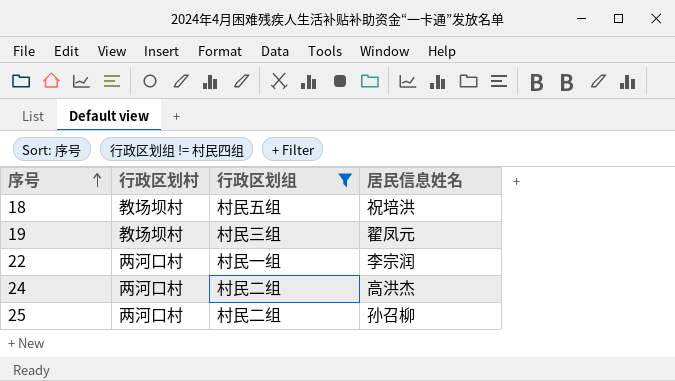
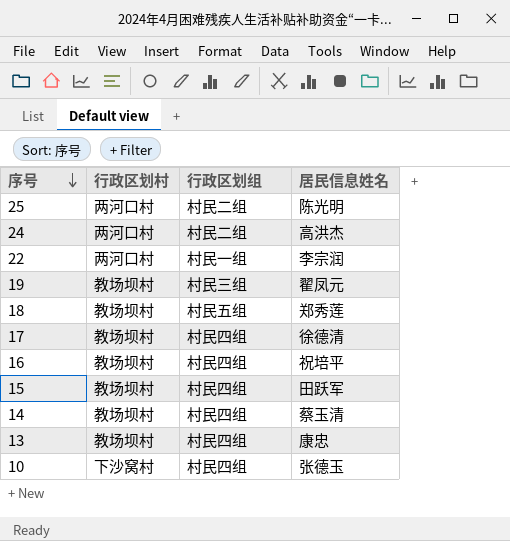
filter: 行政区划组 != 村民四组 -> none
row order: 序号 ascending -> 序号 descending
25 | 居民信息姓名: 孙召柳 -> 陈光明
18 | 居民信息姓名: 祝培洪 -> 郑秀莲

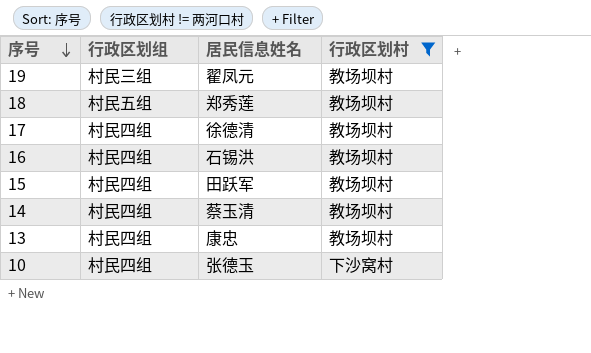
filter: none -> 行政区划村 != 两河口村
column 行政区划村 | position: 2 -> 4
16 | 居民信息姓名: 祝培平 -> 石锡洪

